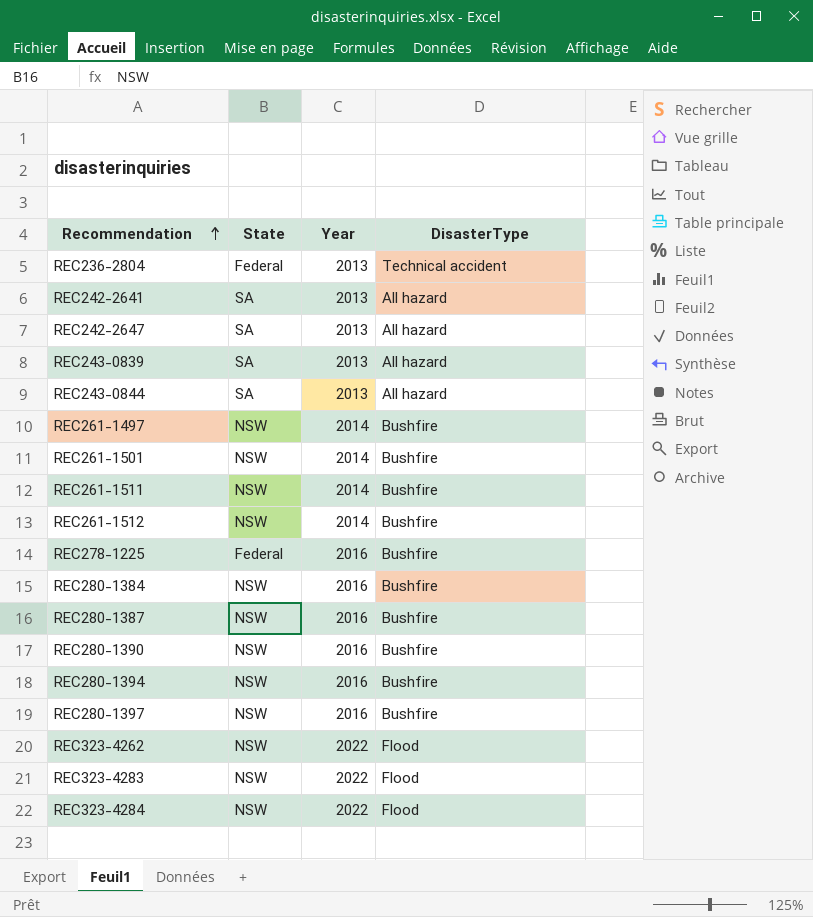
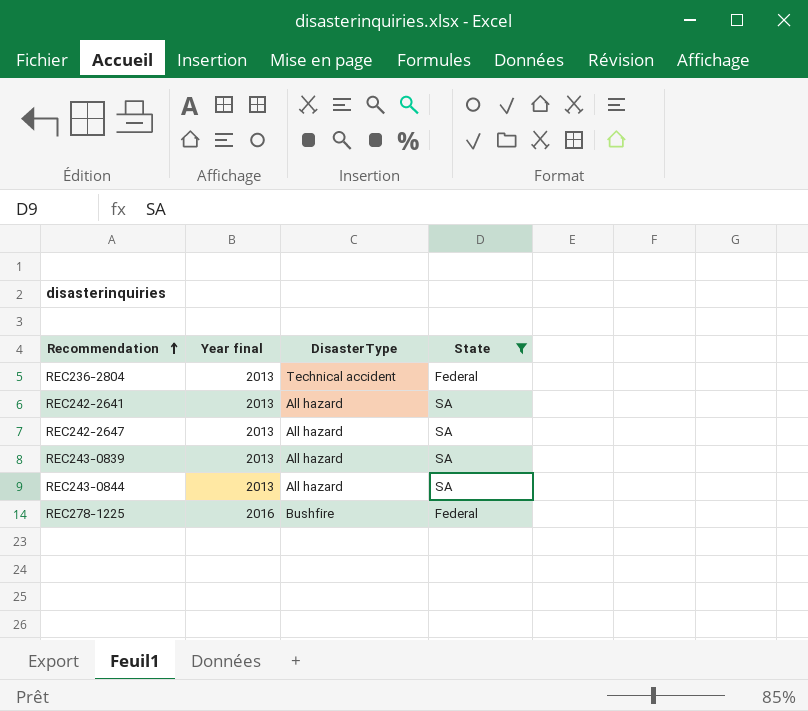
filter: none -> State != NSW
column name: Year -> Year final
column State | position: 2 -> 4

